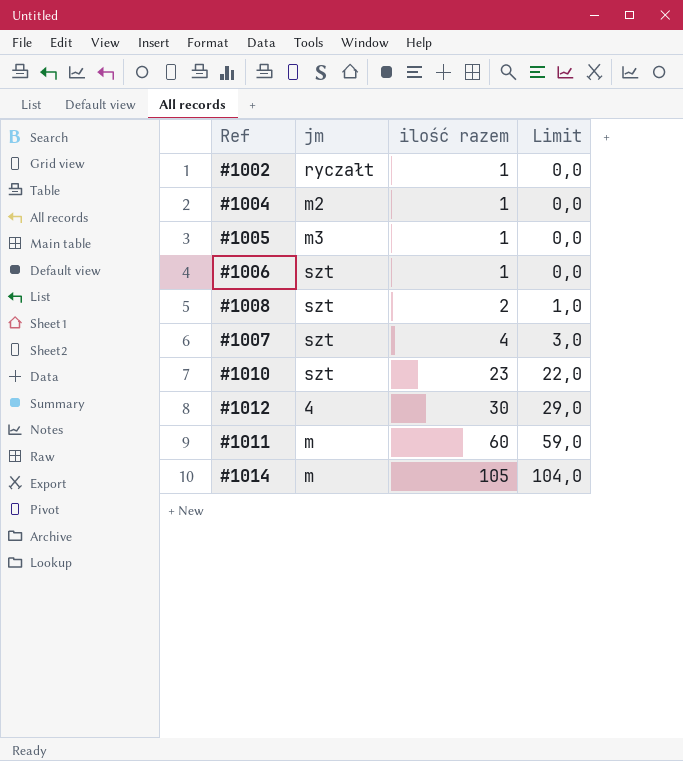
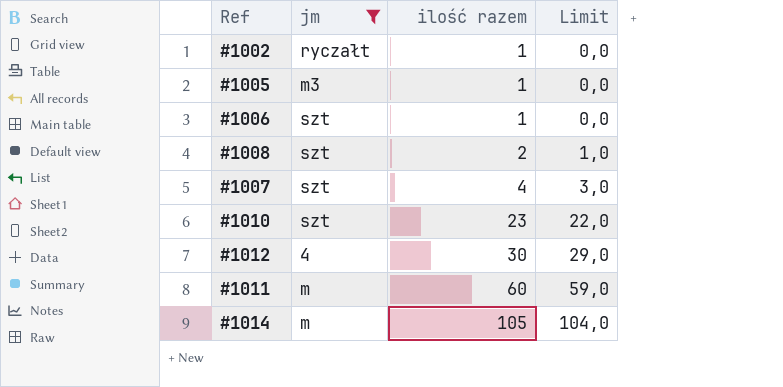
filter: none -> jm != m2

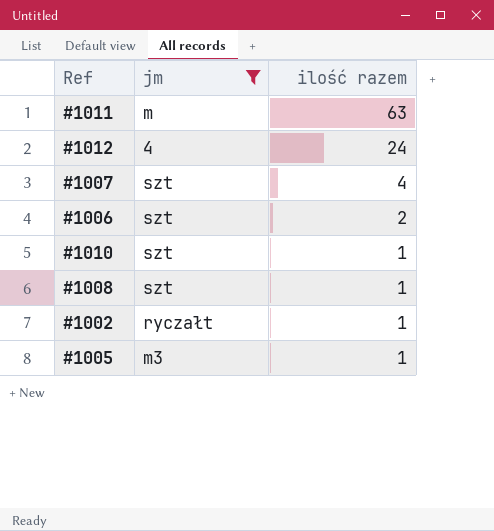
row order: ilość razem ascending -> ilość razem descending
column Limit | formula: [ilość razem] - 1 -> none
row #1014: m | 105 | 104,0 -> none
#1011 | ilość razem: 60 -> 63
#1012 | ilość razem: 30 -> 24
#1006 | ilość razem: 1 -> 2
#1010 | ilość razem: 23 -> 1
#1008 | ilość razem: 2 -> 1

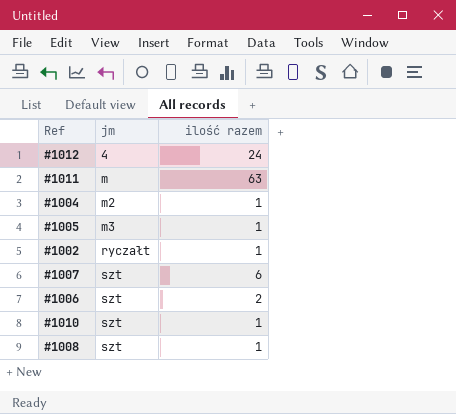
filter: jm != m2 -> none
row order: ilość razem descending -> jm ascending
#1007 | ilość razem: 4 -> 6

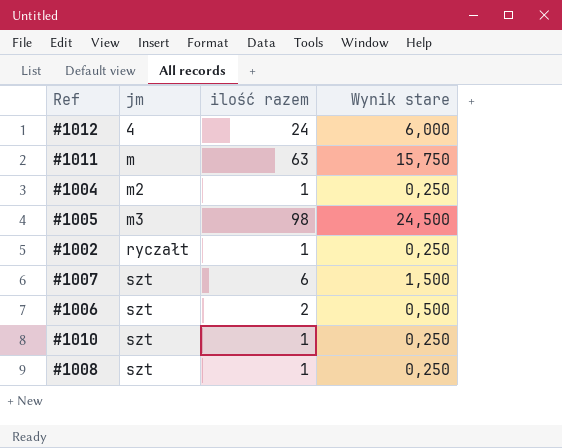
column Wynik stare | formula: none -> [ilość razem] * 0,25
#1005 | ilość razem: 1 -> 98

